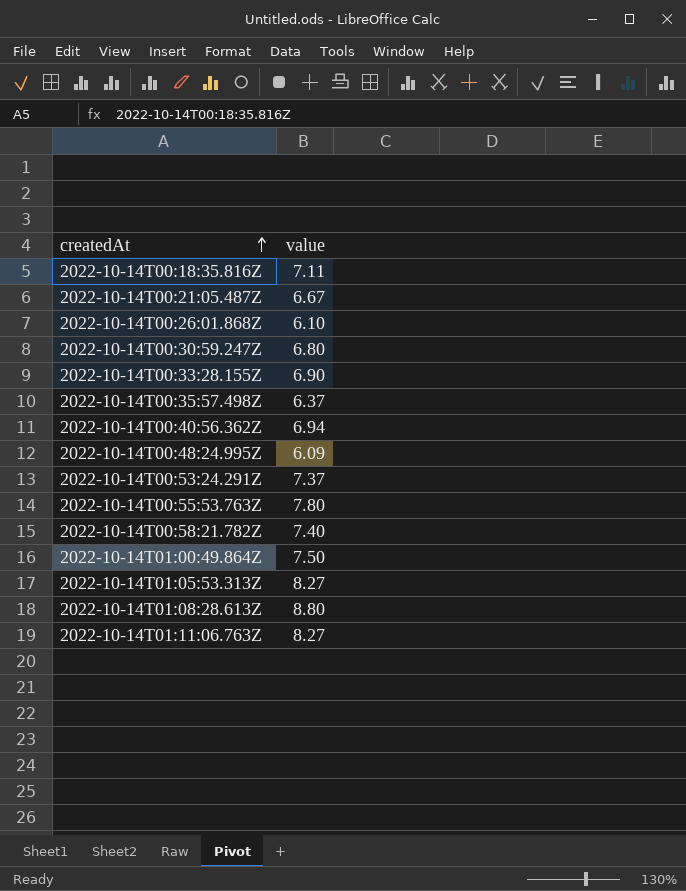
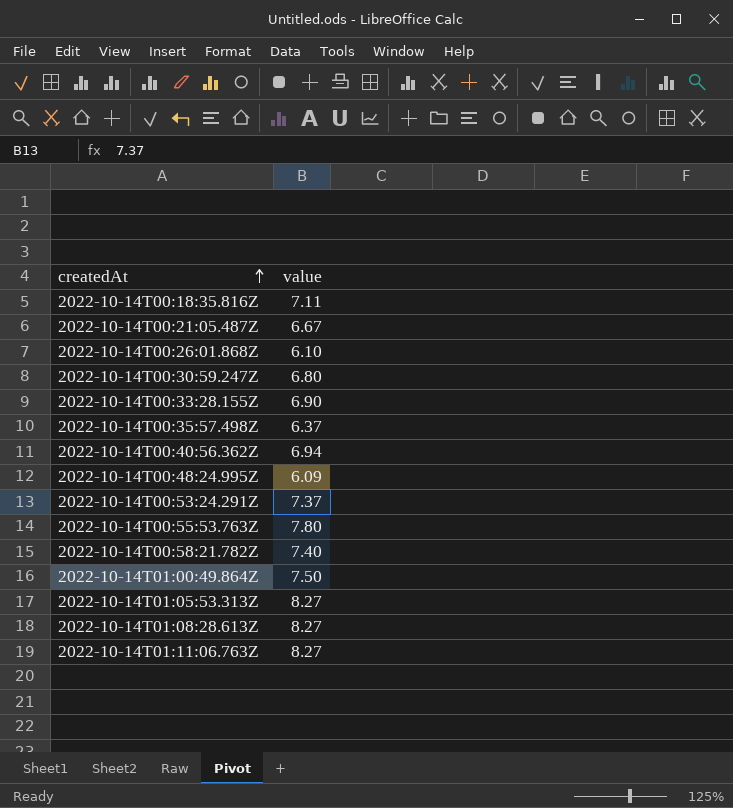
2022-10-14T01:08:28.613Z | value: 8.80 -> 8.27

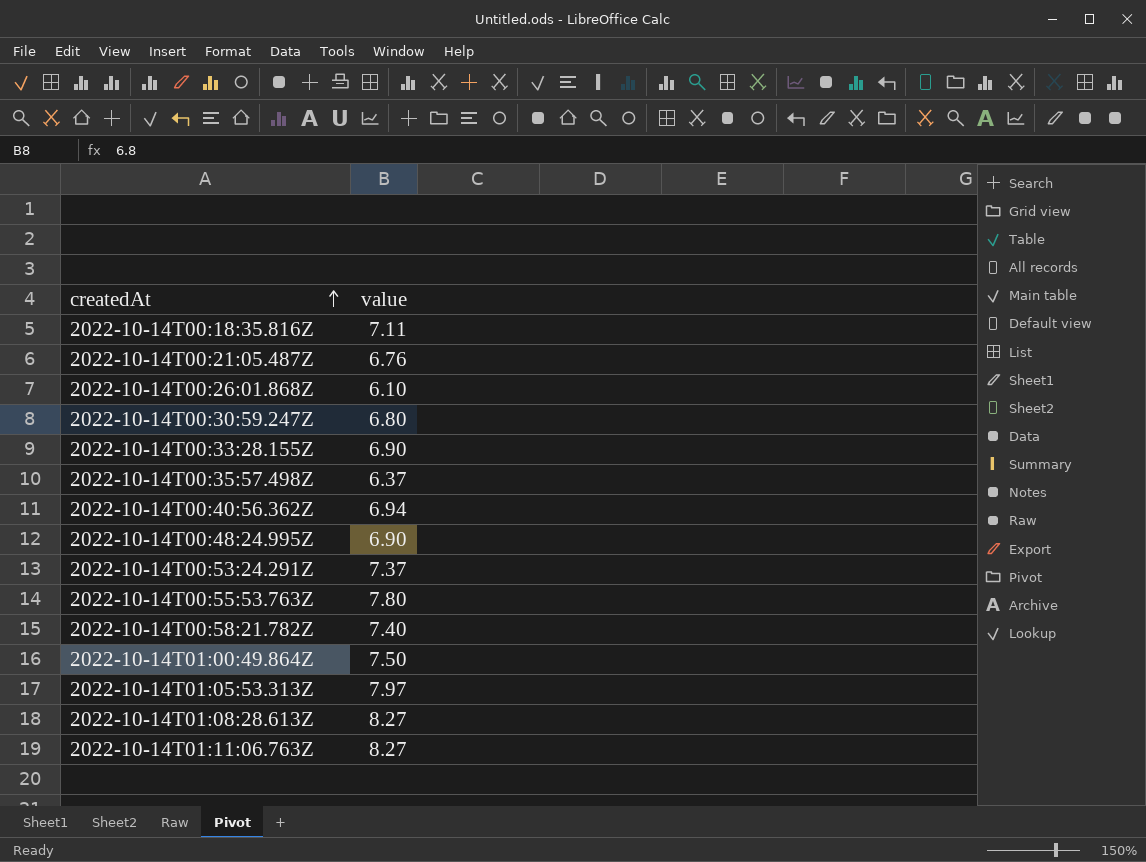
2022-10-14T00:21:05.487Z | value: 6.67 -> 6.76
2022-10-14T00:48:24.995Z | value: 6.09 -> 6.90
2022-10-14T01:05:53.313Z | value: 8.27 -> 7.97

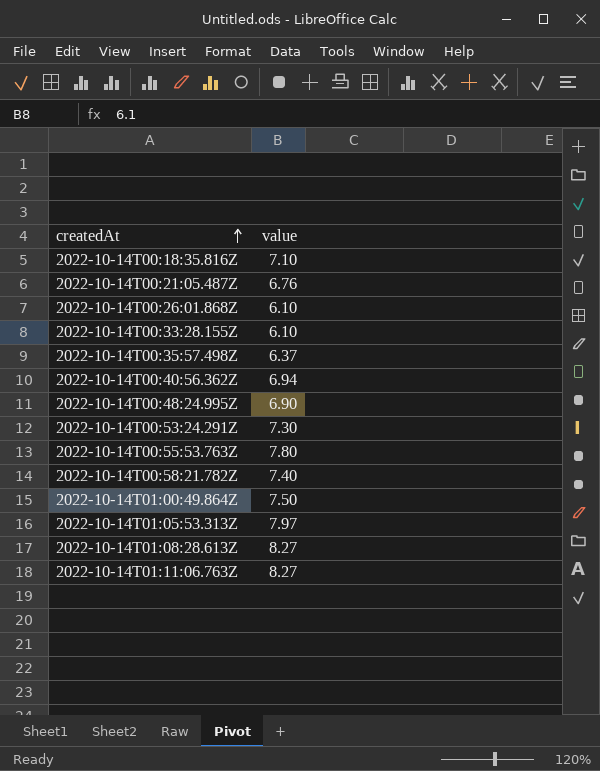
row 2022-10-14T00:30:59.247Z: 6.80 -> none
2022-10-14T00:18:35.816Z | value: 7.11 -> 7.10
2022-10-14T00:33:28.155Z | value: 6.90 -> 6.10
2022-10-14T00:53:24.291Z | value: 7.37 -> 7.30

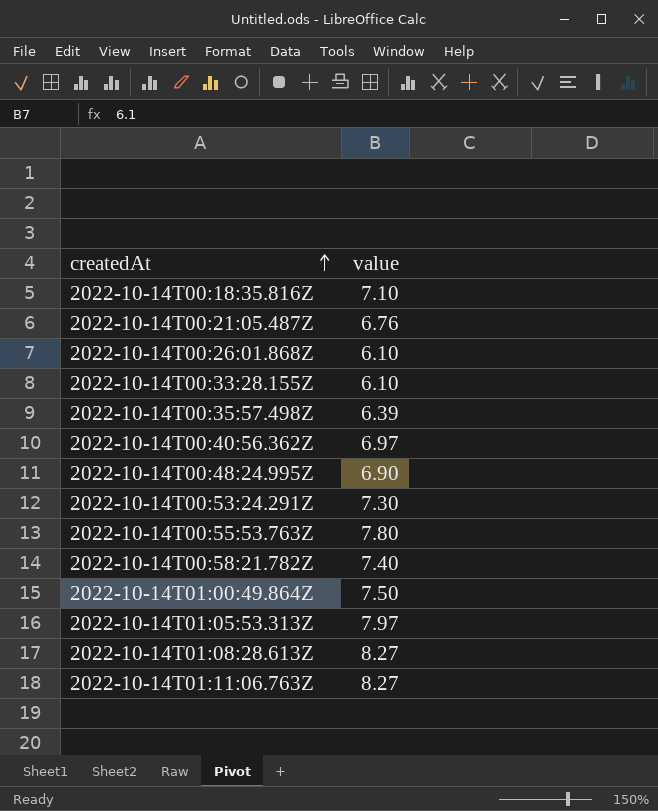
2022-10-14T00:35:57.498Z | value: 6.37 -> 6.39
2022-10-14T00:40:56.362Z | value: 6.94 -> 6.97

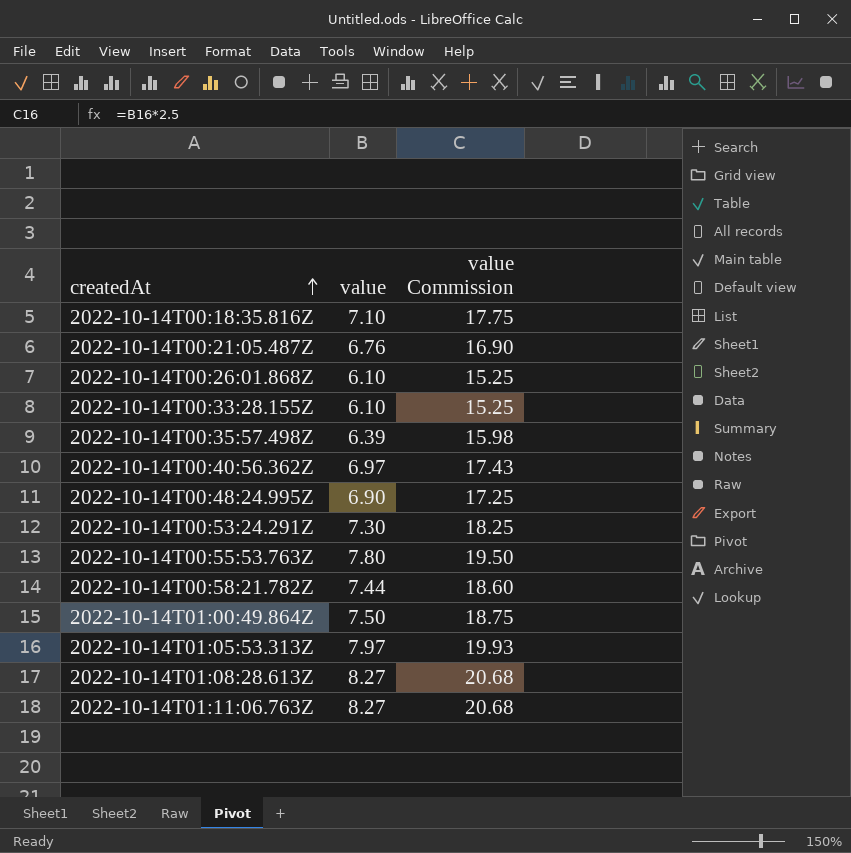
column value Commission | formula: none -> [value] * 2.5
2022-10-14T00:58:21.782Z | value: 7.40 -> 7.44

